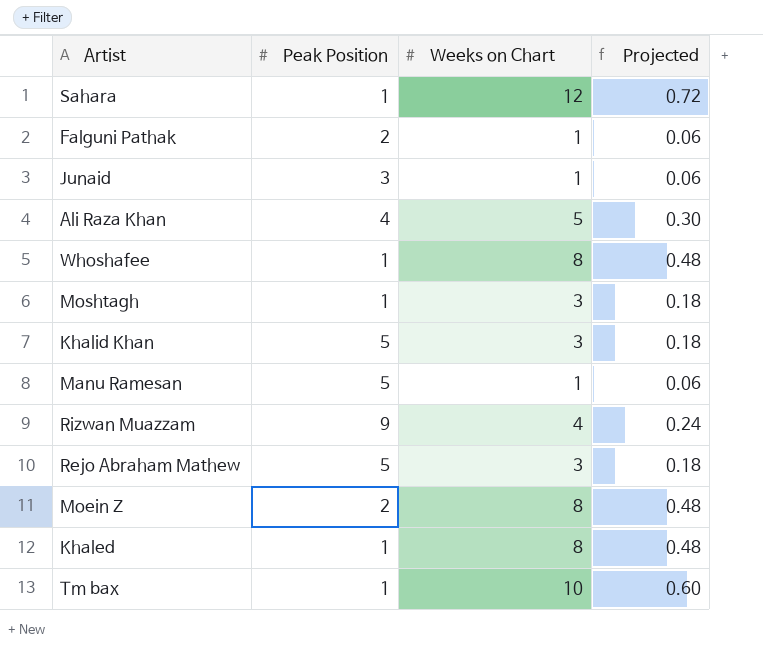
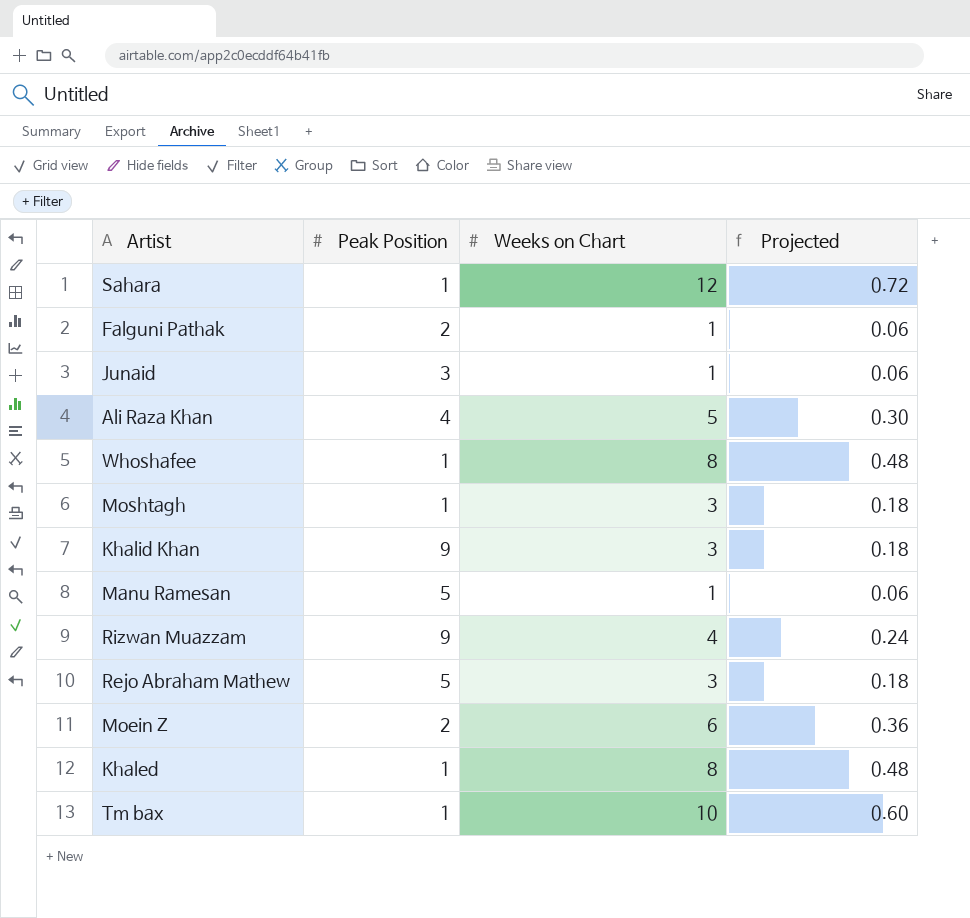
Khalid Khan | Peak Position: 5 -> 9
Moein Z | Weeks on Chart: 8 -> 6
Moein Z | Projected: 0.48 -> 0.36

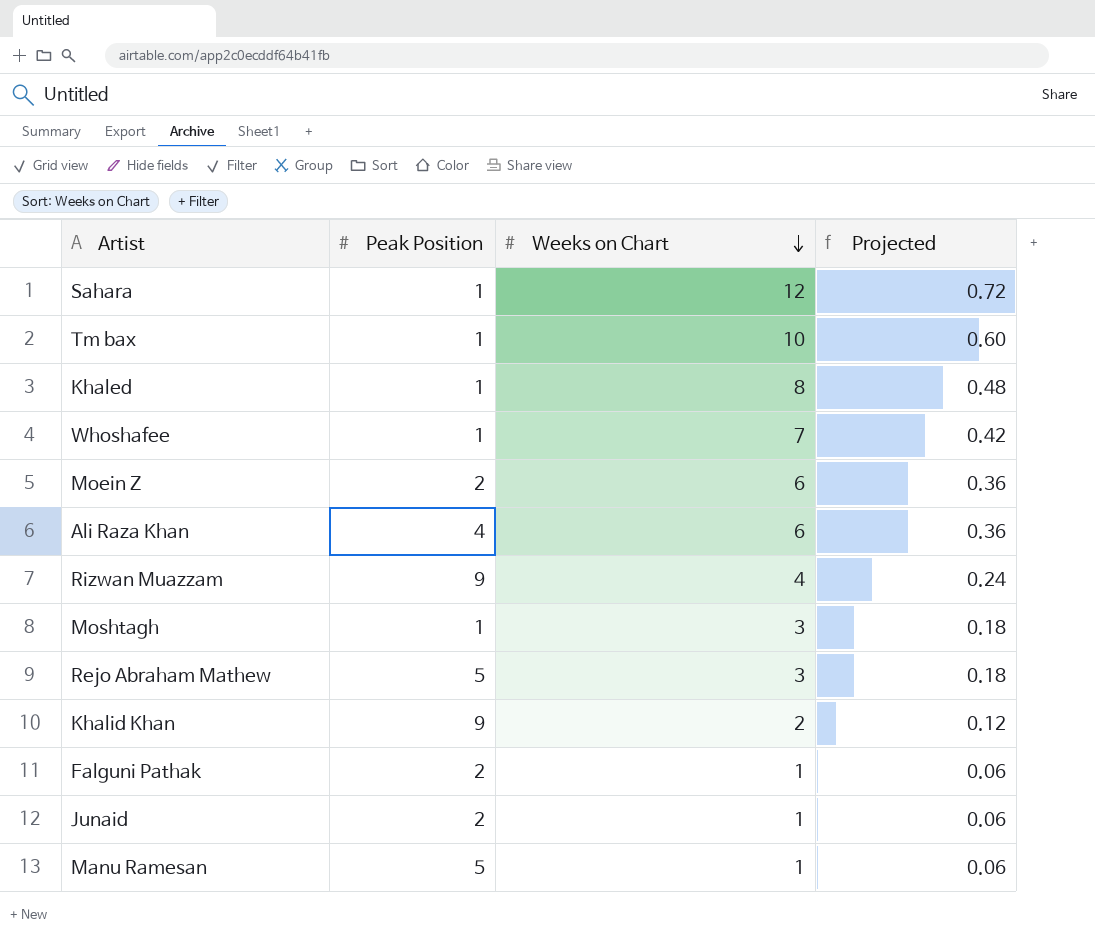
row order: none -> Weeks on Chart descending
Whoshafee | Weeks on Chart: 8 -> 7
Whoshafee | Projected: 0.48 -> 0.42
Ali Raza Khan | Weeks on Chart: 5 -> 6
Ali Raza Khan | Projected: 0.30 -> 0.36
Khalid Khan | Weeks on Chart: 3 -> 2
Khalid Khan | Projected: 0.18 -> 0.12
Junaid | Peak Position: 3 -> 2

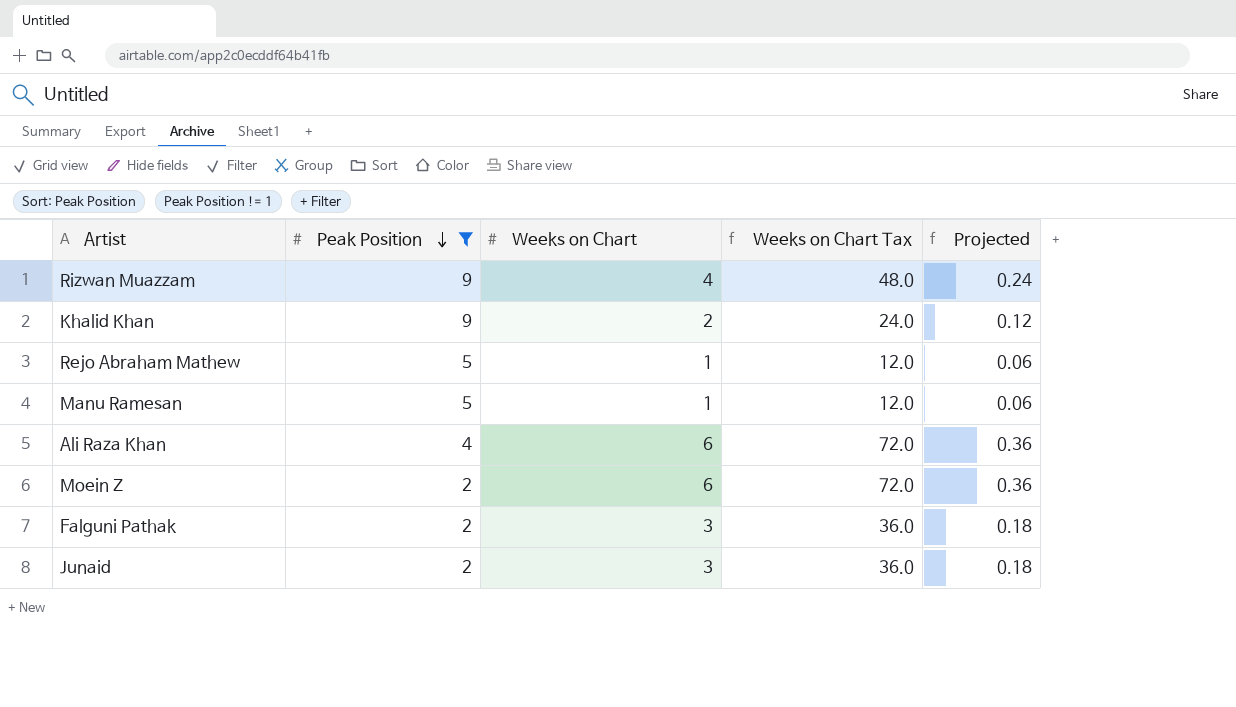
filter: none -> Peak Position != 1
row order: Weeks on Chart descending -> Peak Position descending
column Weeks on Chart Tax | formula: none -> [Weeks on Chart] * 12
Rejo Abraham Mathew | Weeks on Chart: 3 -> 1
Rejo Abraham Mathew | Projected: 0.18 -> 0.06
Falguni Pathak | Weeks on Chart: 1 -> 3
Falguni Pathak | Projected: 0.06 -> 0.18
Junaid | Weeks on Chart: 1 -> 3
Junaid | Projected: 0.06 -> 0.18

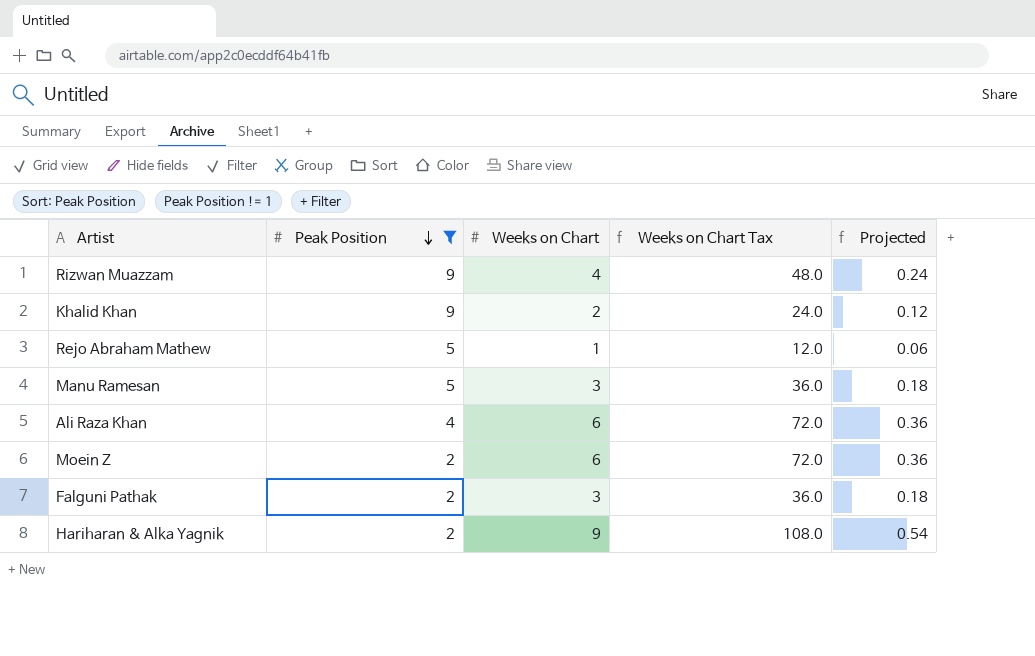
row Junaid: 2 | 3 | 36.0 | 0.18 -> none
Manu Ramesan | Weeks on Chart: 1 -> 3
Manu Ramesan | Weeks on Chart Tax: 12.0 -> 36.0
Manu Ramesan | Projected: 0.06 -> 0.18
row Hariharan & Alka Yagnik: none -> 2 | 9 | 108.0 | 0.54

